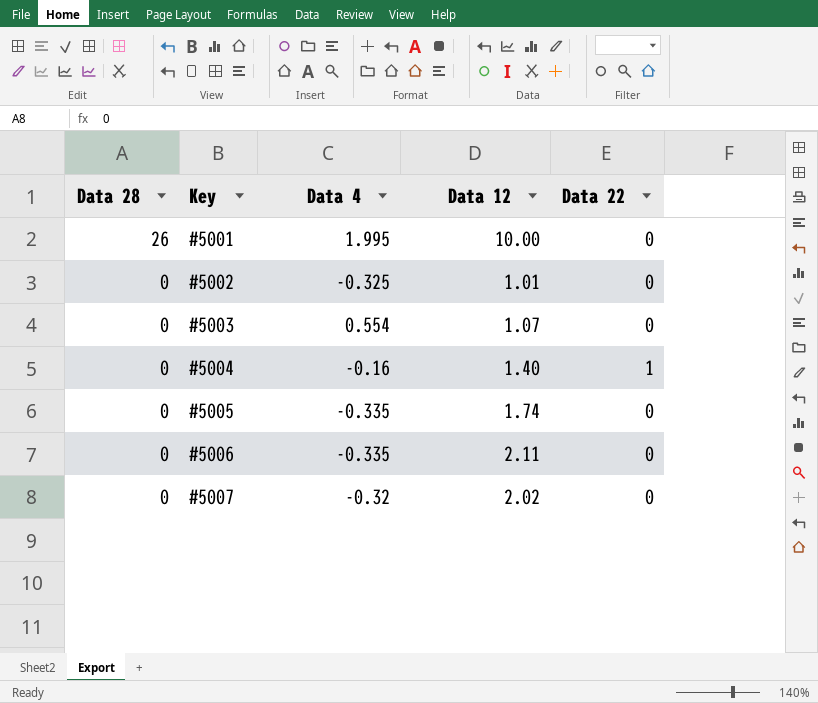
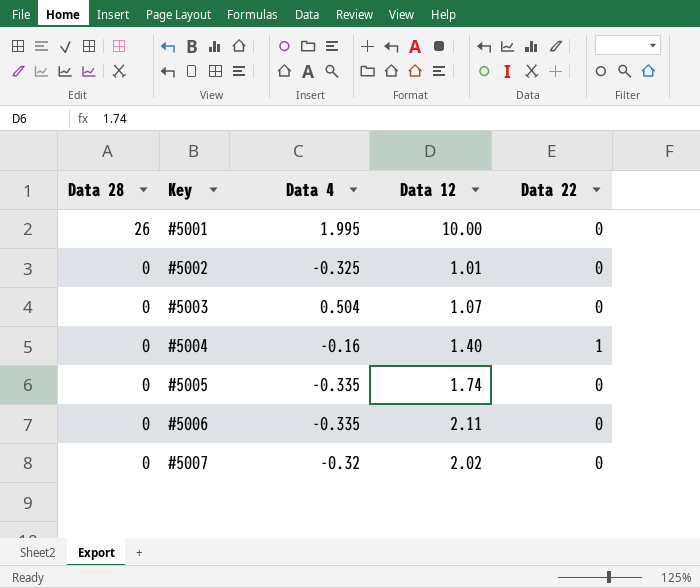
#5003 | Data 4: 0.554 -> 0.504

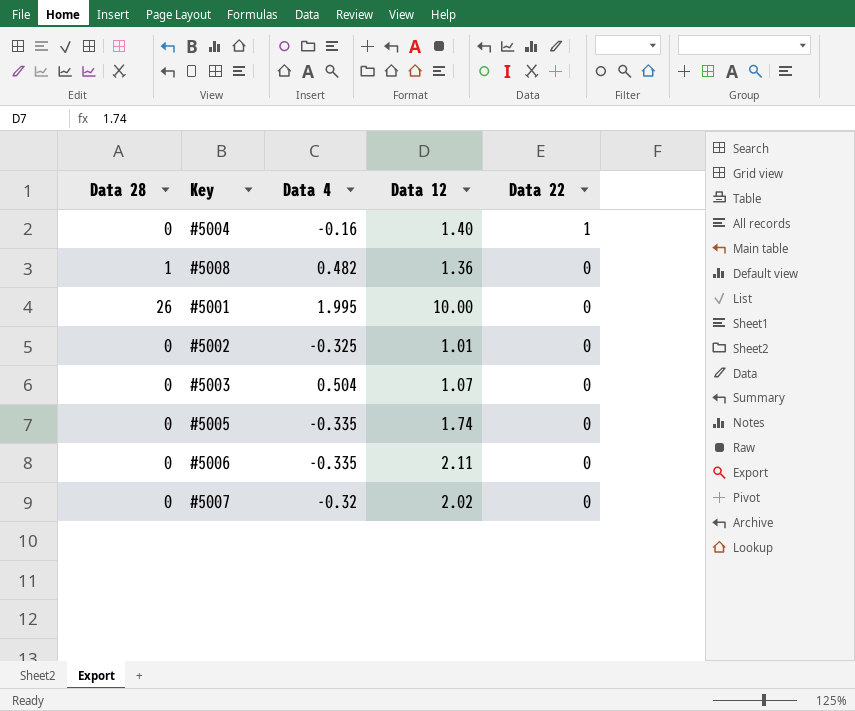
row order: Data 28 descending -> Data 22 descending
row #5008: none -> 1 | 0.482 | 1.36 | 0

